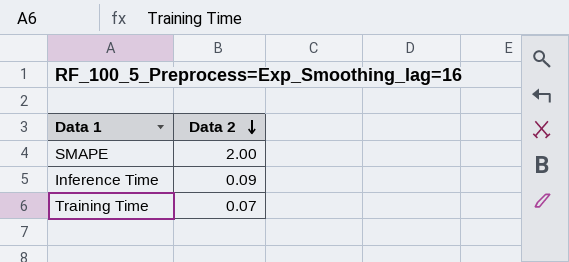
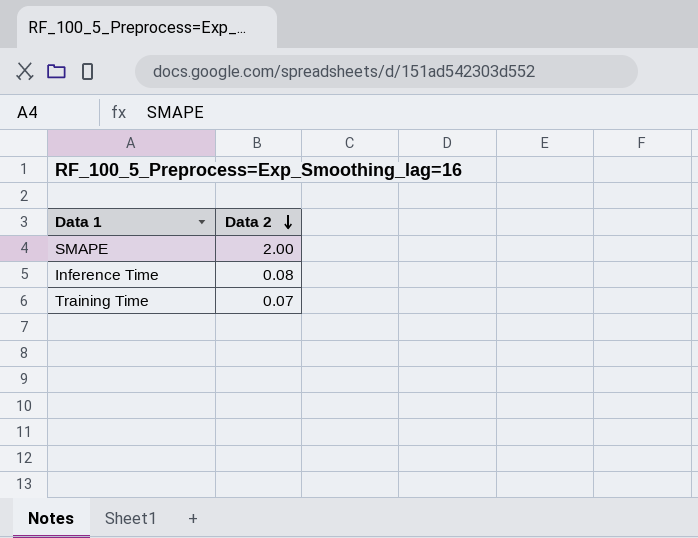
Inference Time | Data 2: 0.09 -> 0.08

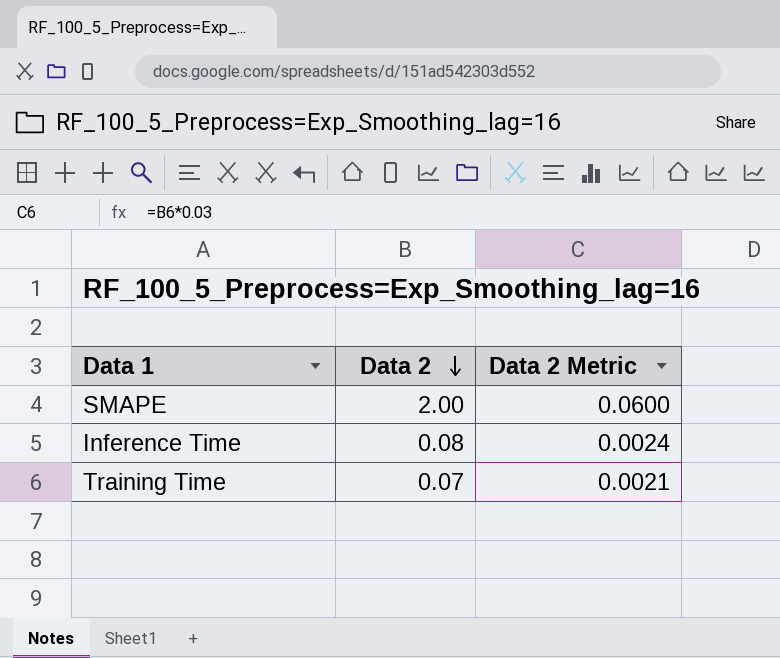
column Data 2 Metric | formula: none -> [Data 2] * 0.03

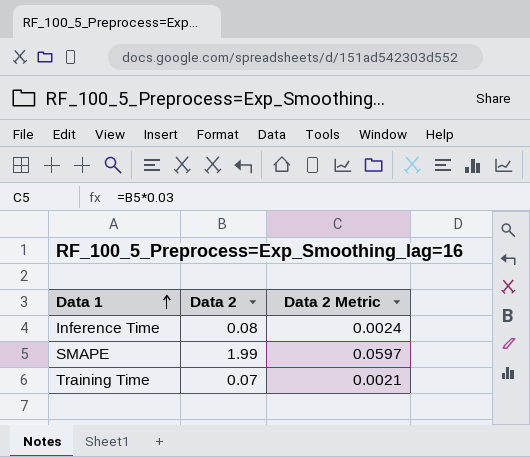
row order: Data 2 descending -> Data 1 ascending
SMAPE | Data 2: 2.00 -> 1.99
SMAPE | Data 2 Metric: 0.0600 -> 0.0597

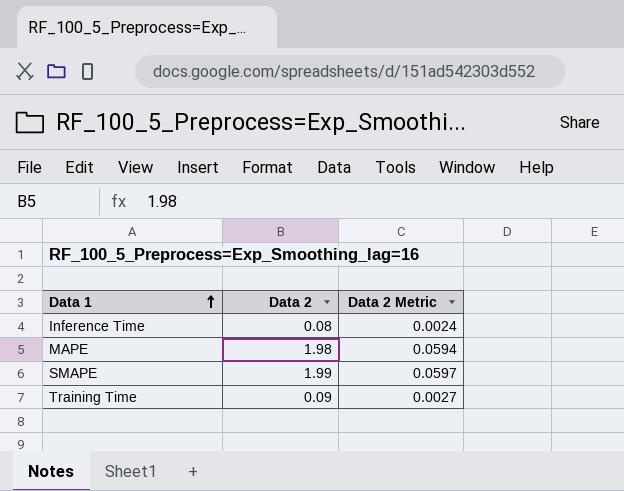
row MAPE: none -> 1.98 | 0.0594
Training Time | Data 2: 0.07 -> 0.09
Training Time | Data 2 Metric: 0.0021 -> 0.0027

